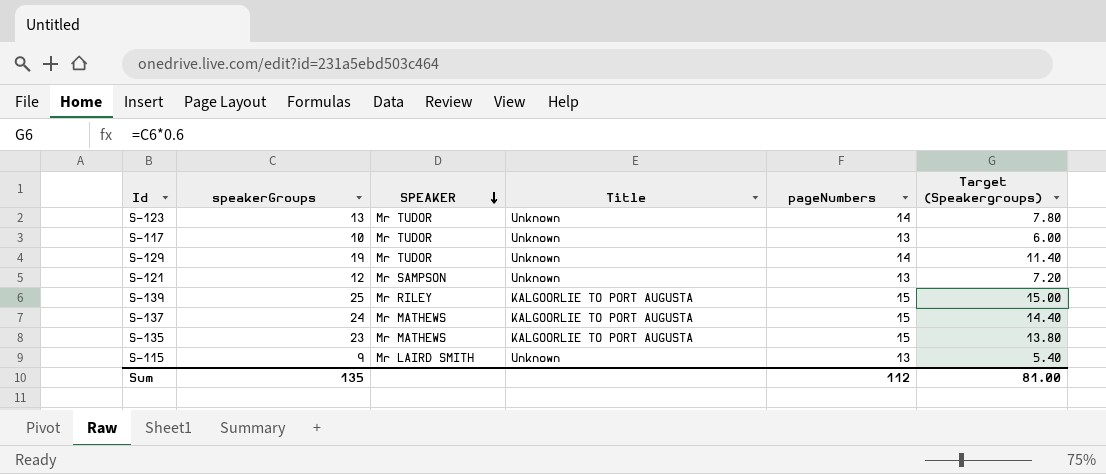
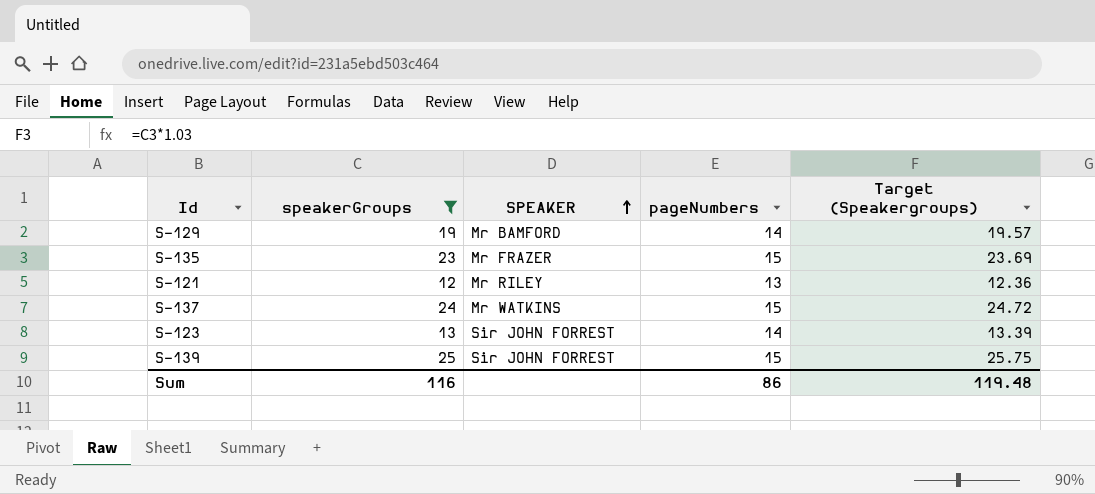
filter: none -> speakerGroups >= 12
row order: SPEAKER descending -> SPEAKER ascending
column Title | position: 4 -> none
column Target (Speakergroups) | formula: [speakerGroups] * 0.6 -> [speakerGroups] * 1.03
S-129 | SPEAKER: Mr TUDOR -> Mr BAMFORD
S-135 | SPEAKER: Mr MATHEWS -> Mr FRAZER
S-121 | SPEAKER: Mr SAMPSON -> Mr RILEY
S-137 | SPEAKER: Mr MATHEWS -> Mr WATKINS
S-123 | SPEAKER: Mr TUDOR -> Sir JOHN FORREST
S-139 | SPEAKER: Mr RILEY -> Sir JOHN FORREST
Sum | speakerGroups: 135 -> 116
Sum | pageNumbers: 112 -> 86
Sum | Target (Speakergroups): 81.00 -> 119.48

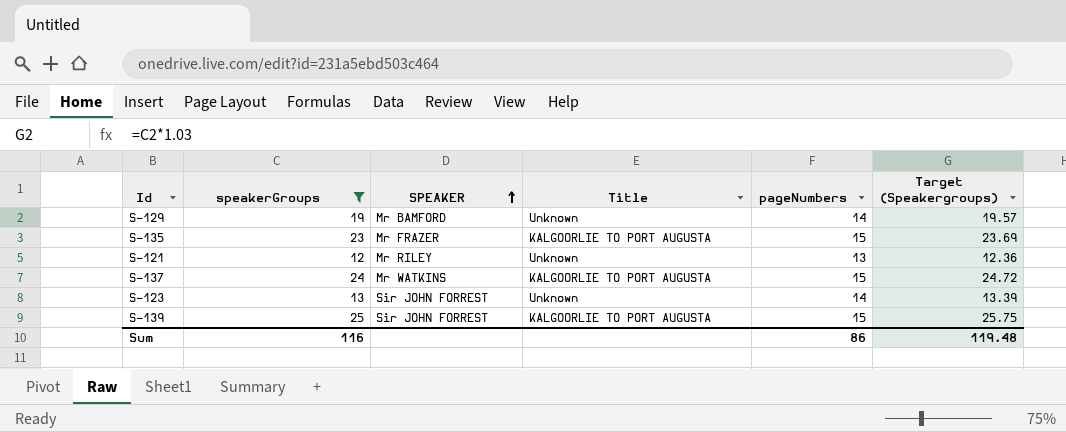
column Title | position: none -> 4

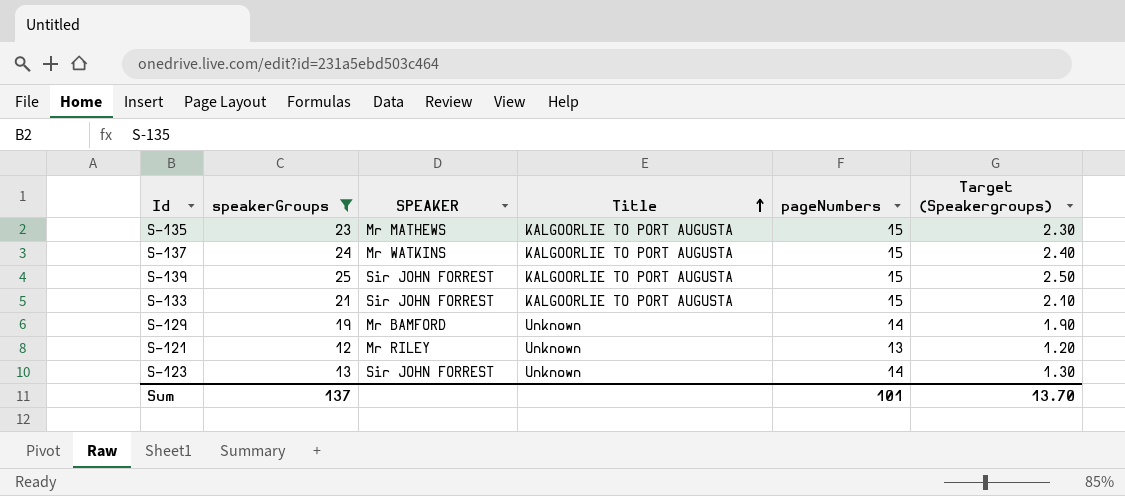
row order: SPEAKER ascending -> Title ascending
column Target (Speakergroups) | formula: [speakerGroups] * 1.03 -> [speakerGroups] * 0.1
S-135 | SPEAKER: Mr FRAZER -> Mr MATHEWS
row S-133: none -> 21 | Sir JOHN FORREST | KALGOORLIE TO PORT AUGUSTA | 15 | 2.10
Sum | speakerGroups: 116 -> 137
Sum | pageNumbers: 86 -> 101
Sum | Target (Speakergroups): 119.48 -> 13.70

